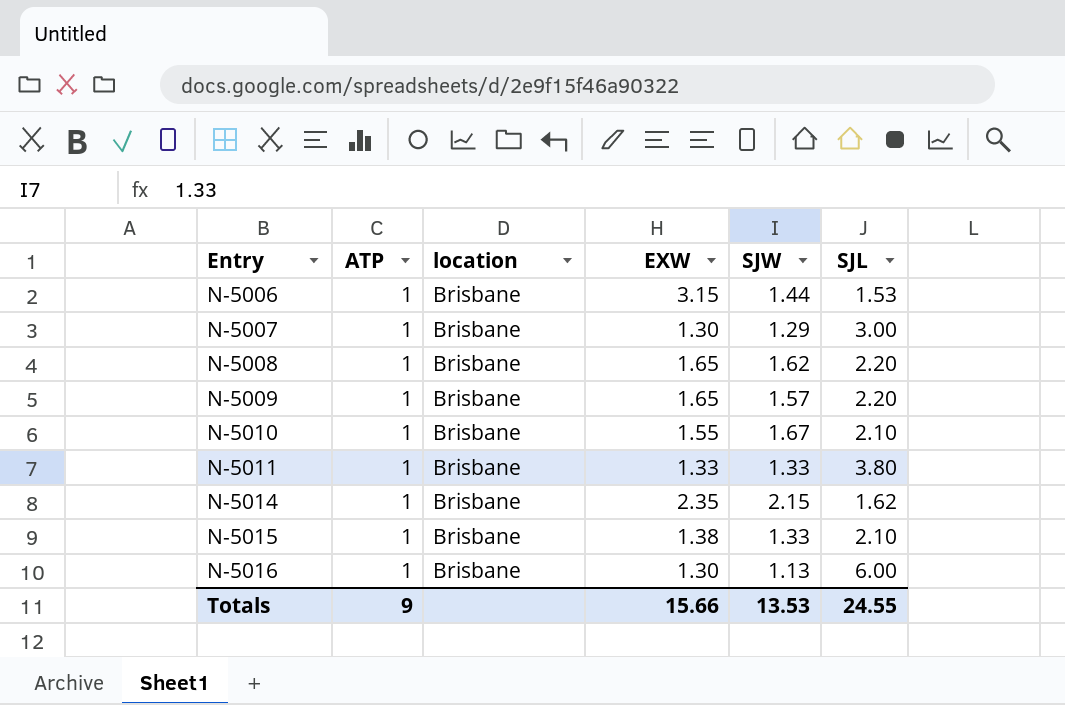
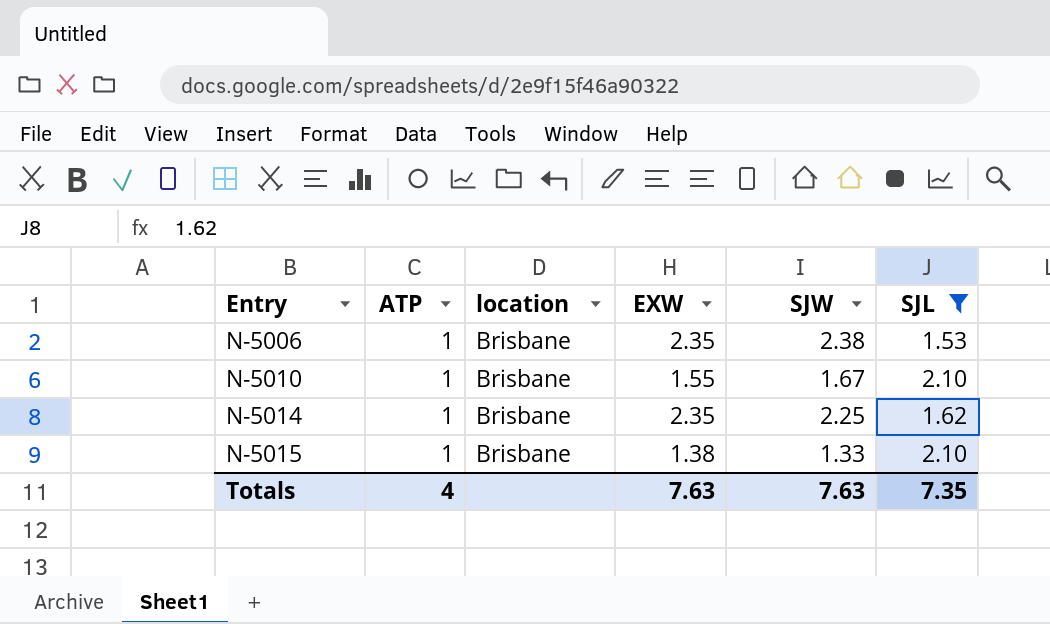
filter: none -> SJL <= 2.10
N-5006 | EXW: 3.15 -> 2.35
N-5006 | SJW: 1.44 -> 2.38
N-5014 | SJW: 2.15 -> 2.25
Totals | ATP: 9 -> 4
Totals | EXW: 15.66 -> 7.63
Totals | SJW: 13.53 -> 7.63
Totals | SJL: 24.55 -> 7.35

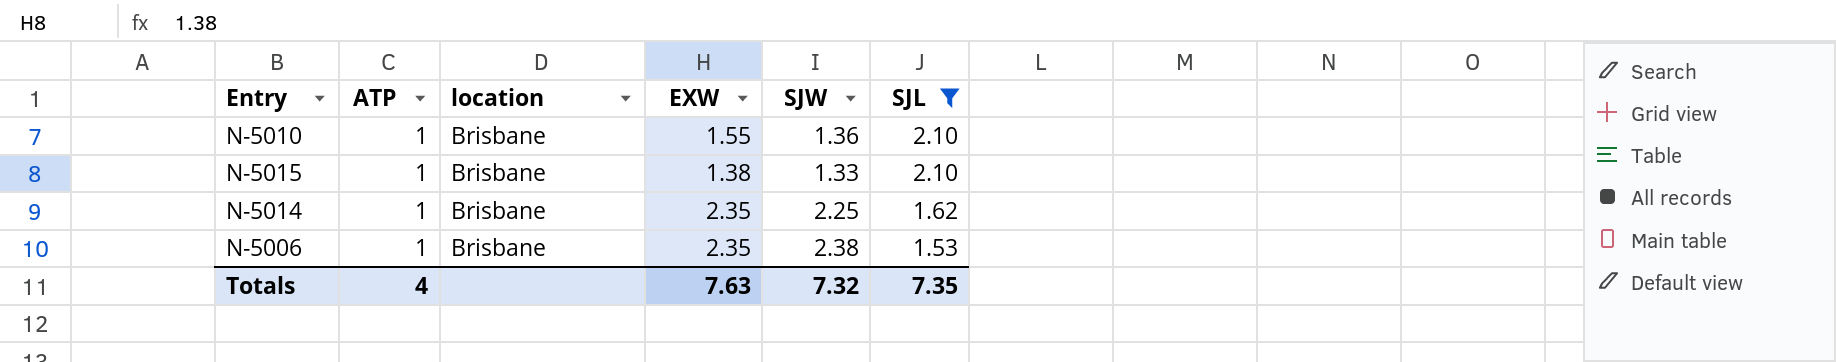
row order: Entry ascending -> SJL descending
N-5010 | SJW: 1.67 -> 1.36
Totals | SJW: 7.63 -> 7.32

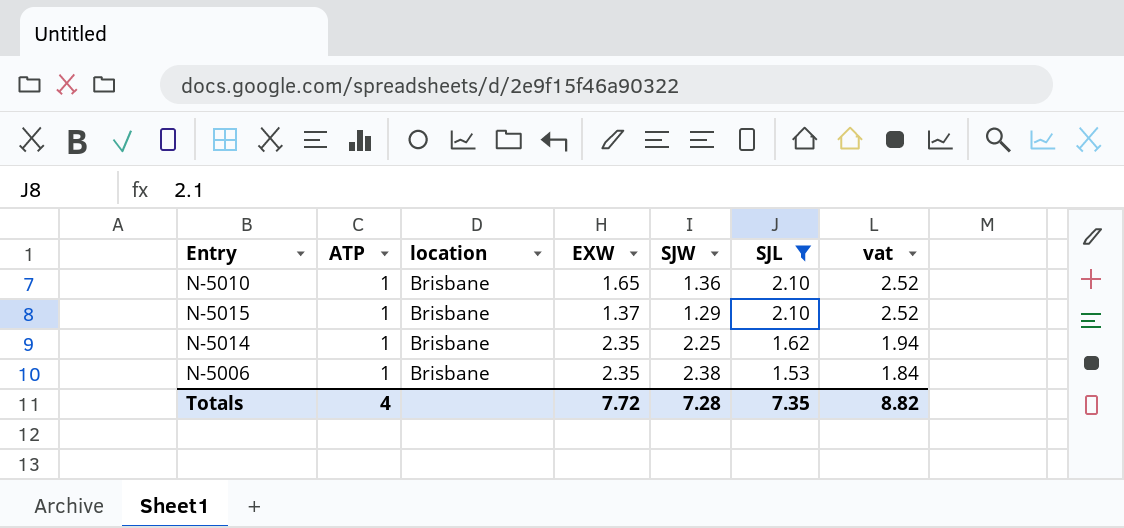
column vat | formula: none -> [SJL] * 1.2
N-5010 | EXW: 1.55 -> 1.65
N-5015 | EXW: 1.38 -> 1.37
N-5015 | SJW: 1.33 -> 1.29
Totals | EXW: 7.63 -> 7.72
Totals | SJW: 7.32 -> 7.28

